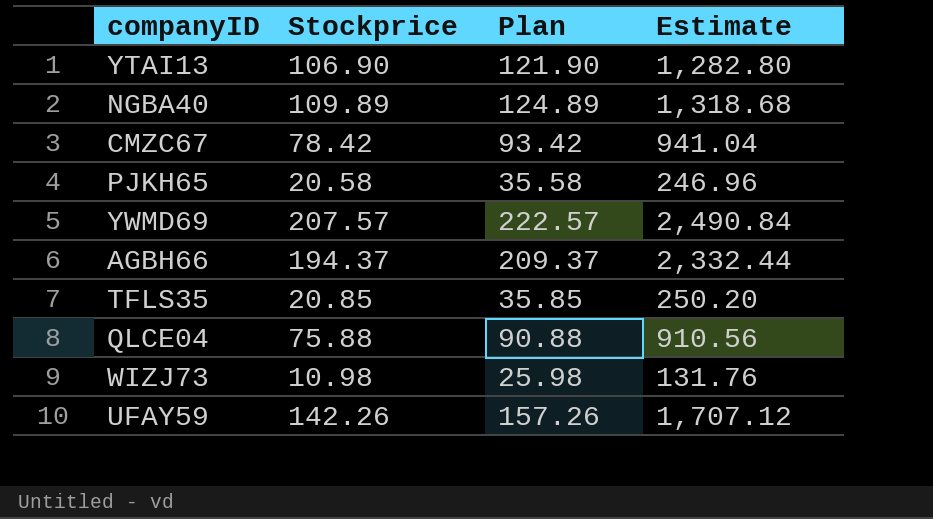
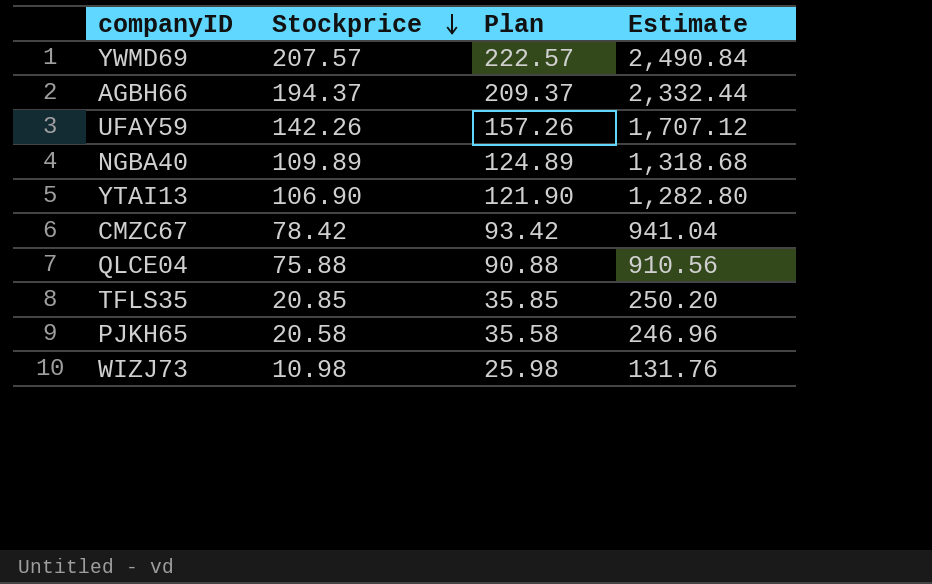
row order: none -> Stockprice descending

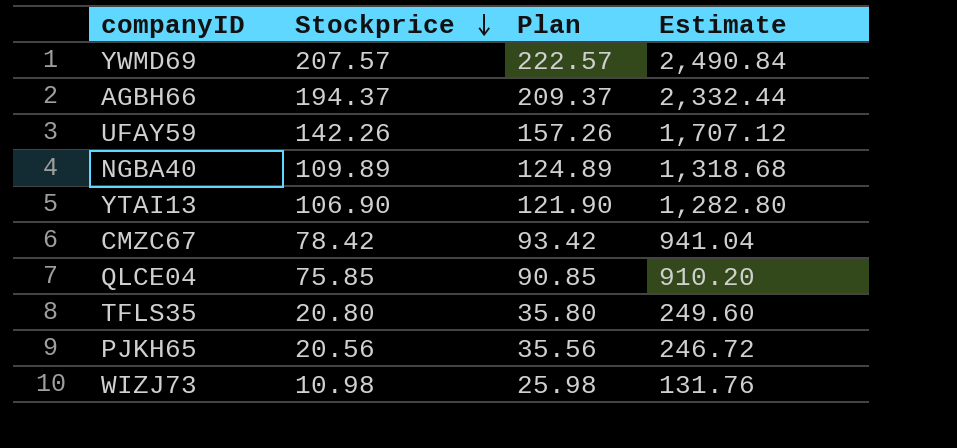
QLCE04 | Stockprice: 75.88 -> 75.85
QLCE04 | Plan: 90.88 -> 90.85
QLCE04 | Estimate: 910.56 -> 910.20
TFLS35 | Stockprice: 20.85 -> 20.80
TFLS35 | Plan: 35.85 -> 35.80
TFLS35 | Estimate: 250.20 -> 249.60
PJKH65 | Stockprice: 20.58 -> 20.56
PJKH65 | Plan: 35.58 -> 35.56
PJKH65 | Estimate: 246.96 -> 246.72

